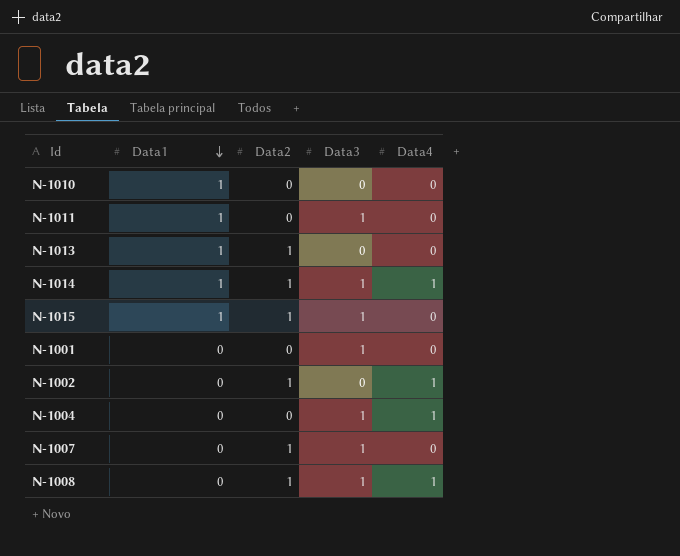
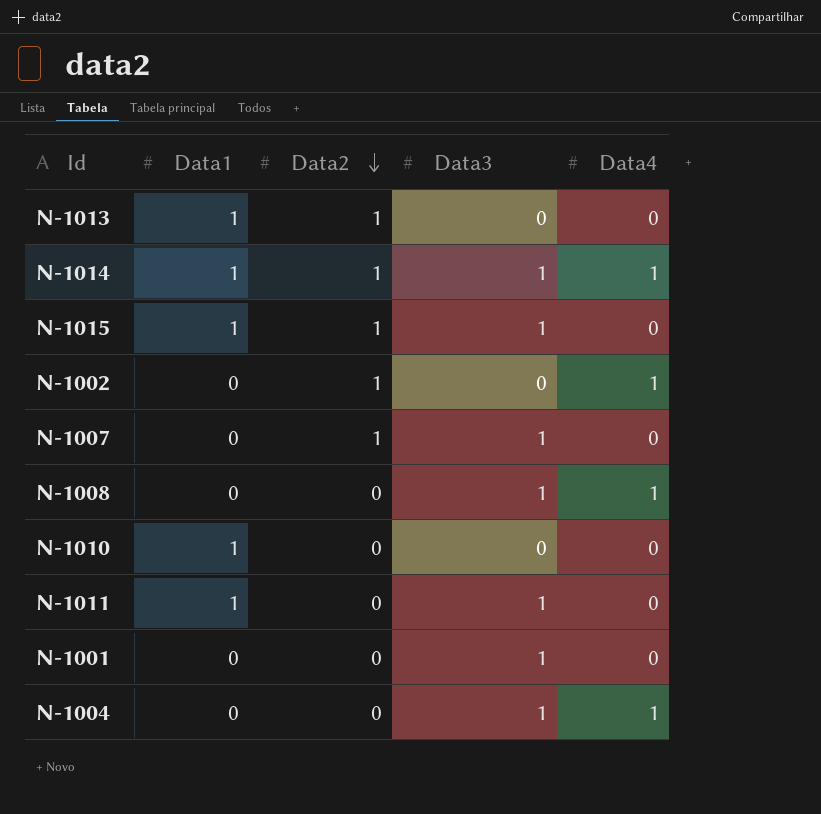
row order: Data1 descending -> Data2 descending
N-1008 | Data2: 1 -> 0

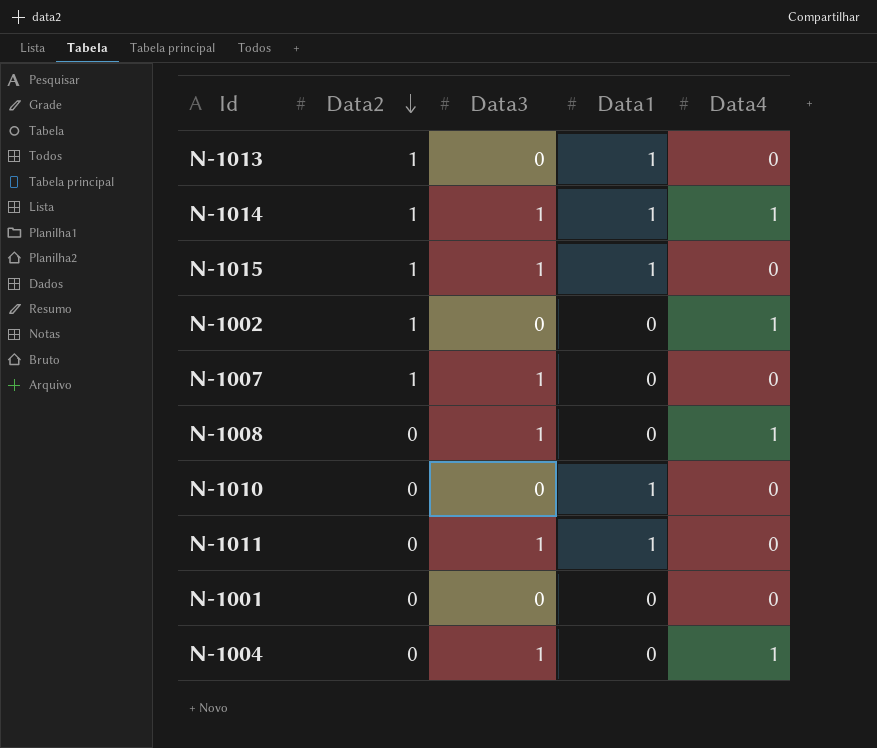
column Data1 | position: 2 -> 4
N-1001 | Data3: 1 -> 0

